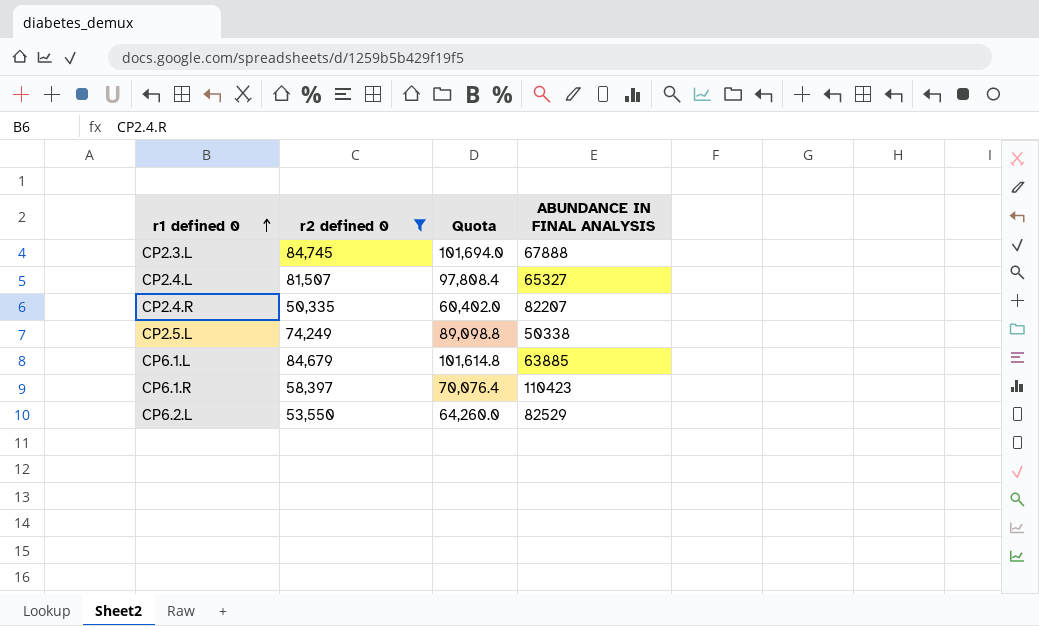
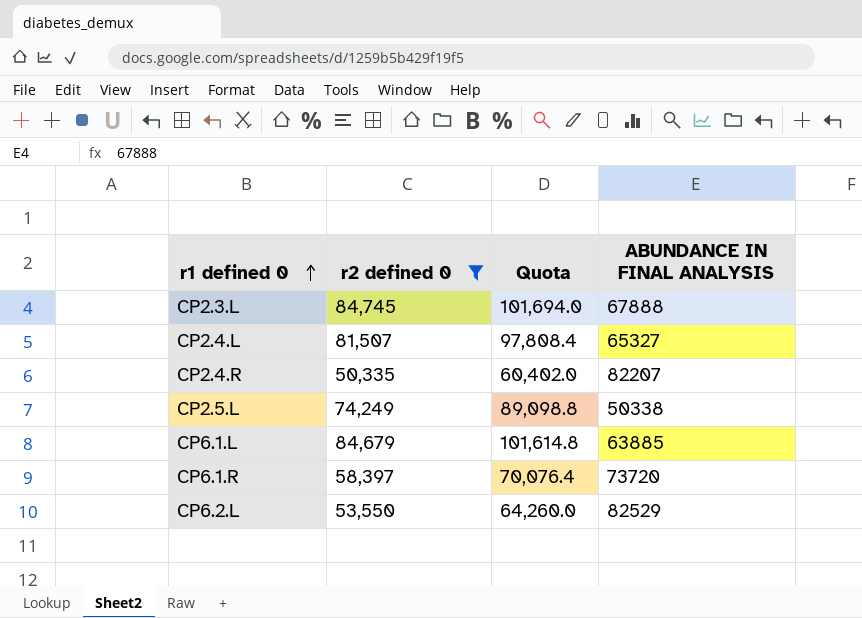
CP6.1.R | ABUNDANCE IN FINAL ANALYSIS: 110423 -> 73720

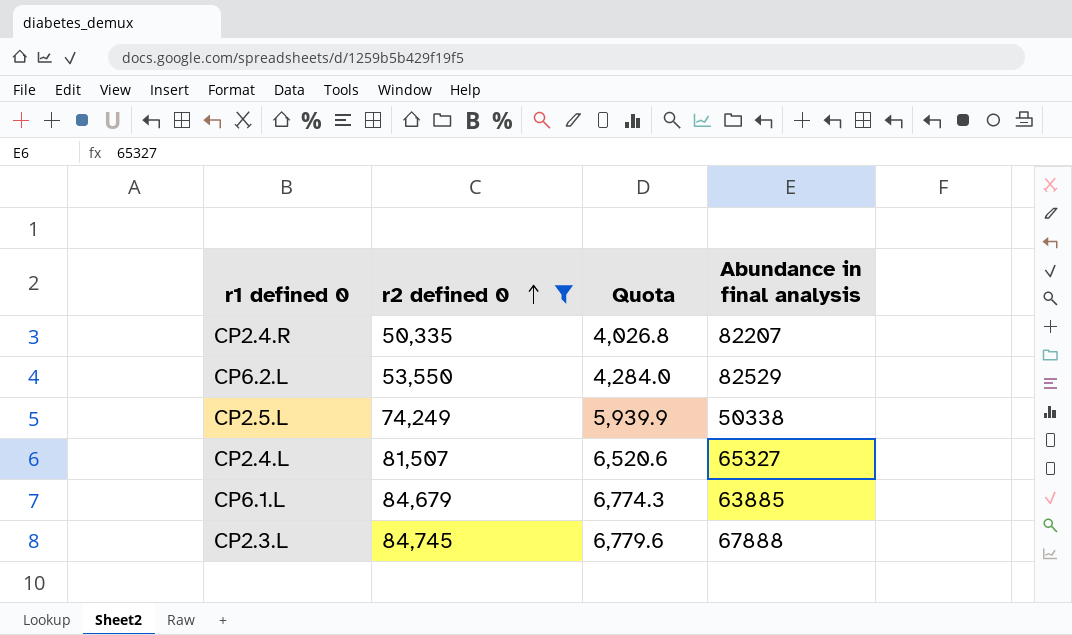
row order: r1 defined 0 ascending -> r2 defined 0 ascending
column Quota | formula: [r2 defined 0] * 1.2 -> [r2 defined 0] * 0.08
column name: ABUNDANCE IN FINAL ANALYSIS -> Abundance in final analysis
row CP6.1.R: 58,397 | 70,076.4 | 73720 -> none

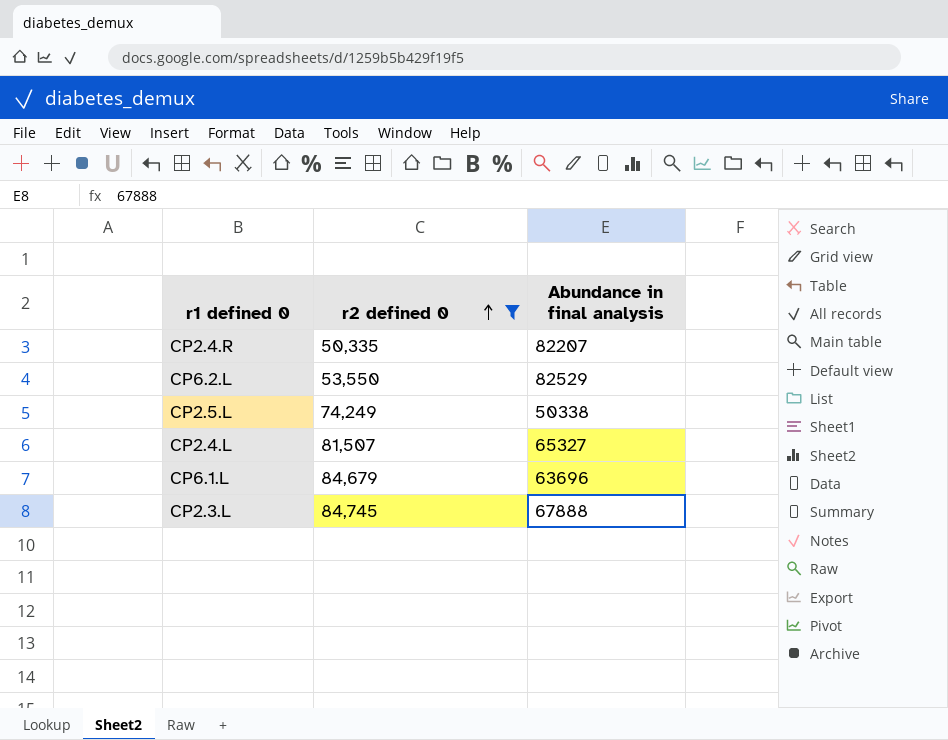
column Quota | formula: [r2 defined 0] * 0.08 -> none
CP6.1.L | Abundance in final analysis: 63885 -> 63696

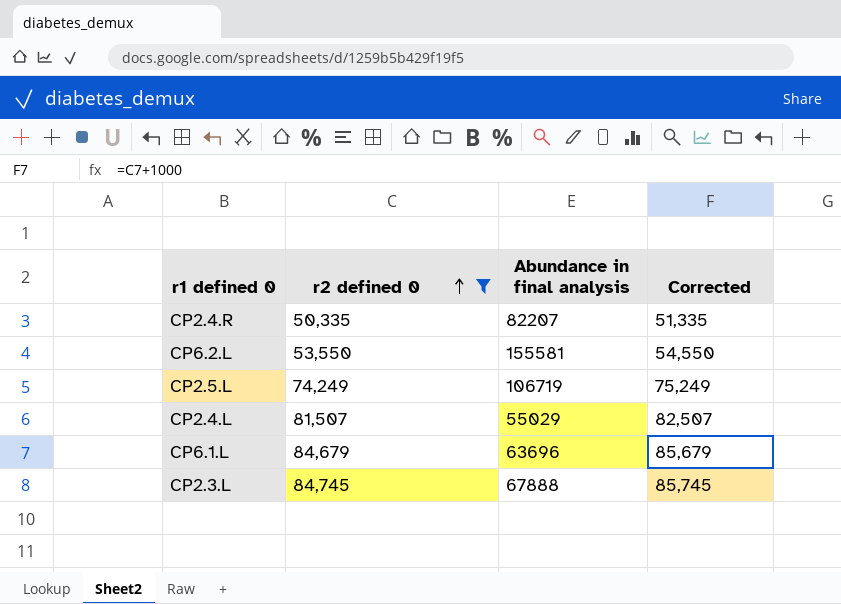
column Corrected | formula: none -> [r2 defined 0] + 1000
CP6.2.L | Abundance in final analysis: 82529 -> 155581
CP2.5.L | Abundance in final analysis: 50338 -> 106719
CP2.4.L | Abundance in final analysis: 65327 -> 55029

